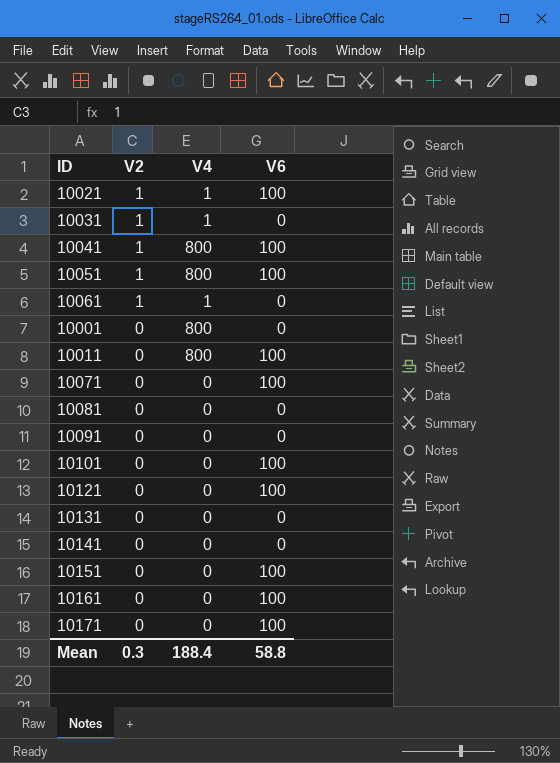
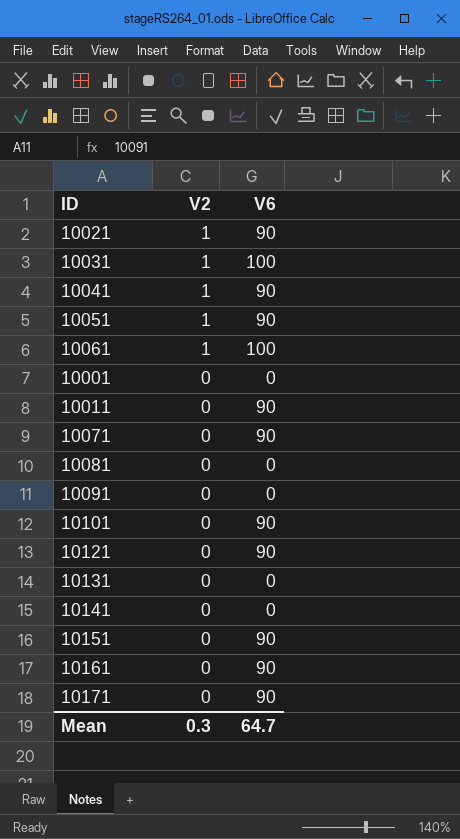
column V4 | position: 3 -> none
10021 | V6: 100 -> 90
10031 | V6: 0 -> 100
10041 | V6: 100 -> 90
10051 | V6: 100 -> 90
10061 | V6: 0 -> 100
10011 | V6: 100 -> 90
10071 | V6: 100 -> 90
10101 | V6: 100 -> 90
10121 | V6: 100 -> 90
10151 | V6: 100 -> 90
10161 | V6: 100 -> 90
10171 | V6: 100 -> 90
Mean | V6: 58.8 -> 64.7

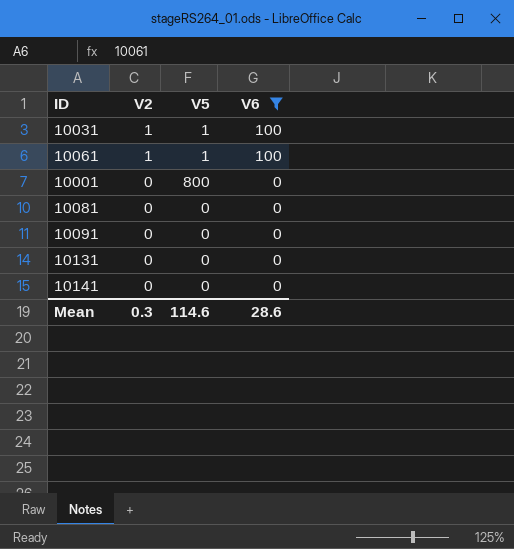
filter: none -> V6 != 90
column V5 | position: none -> 3
Mean | V6: 64.7 -> 28.6

